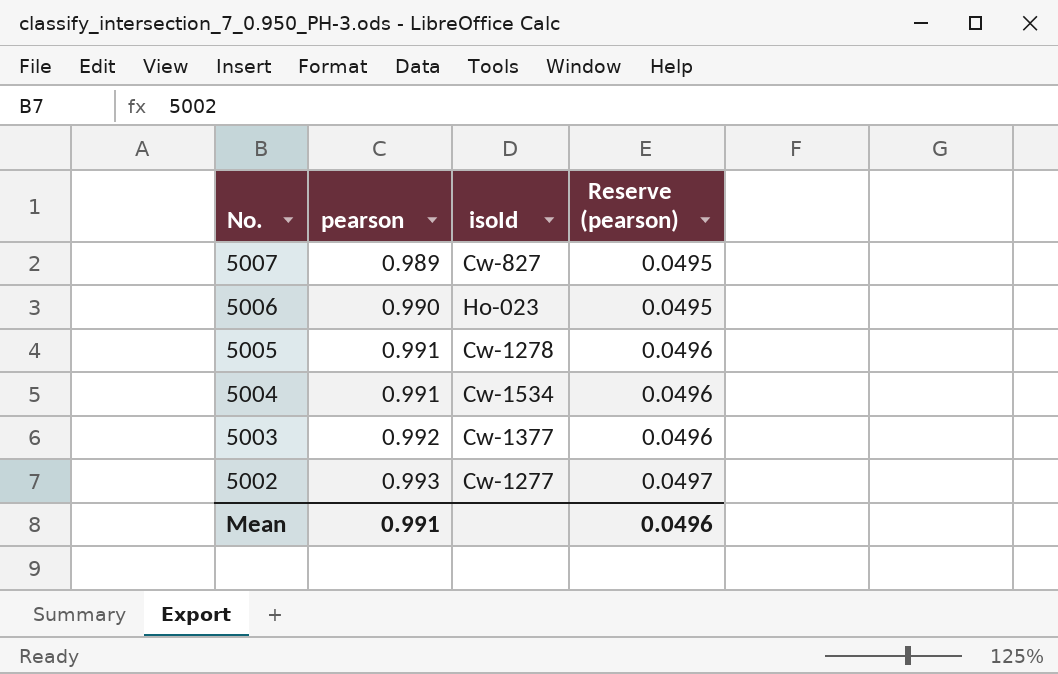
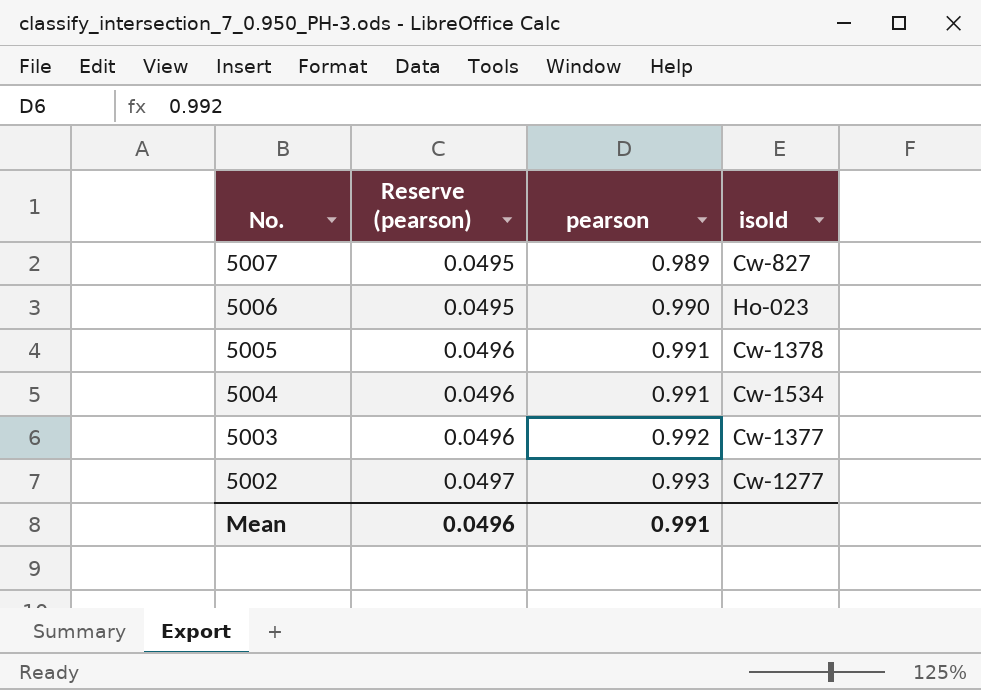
column Reserve (pearson) | position: 4 -> 2
5005 | isoId: Cw-1278 -> Cw-1378

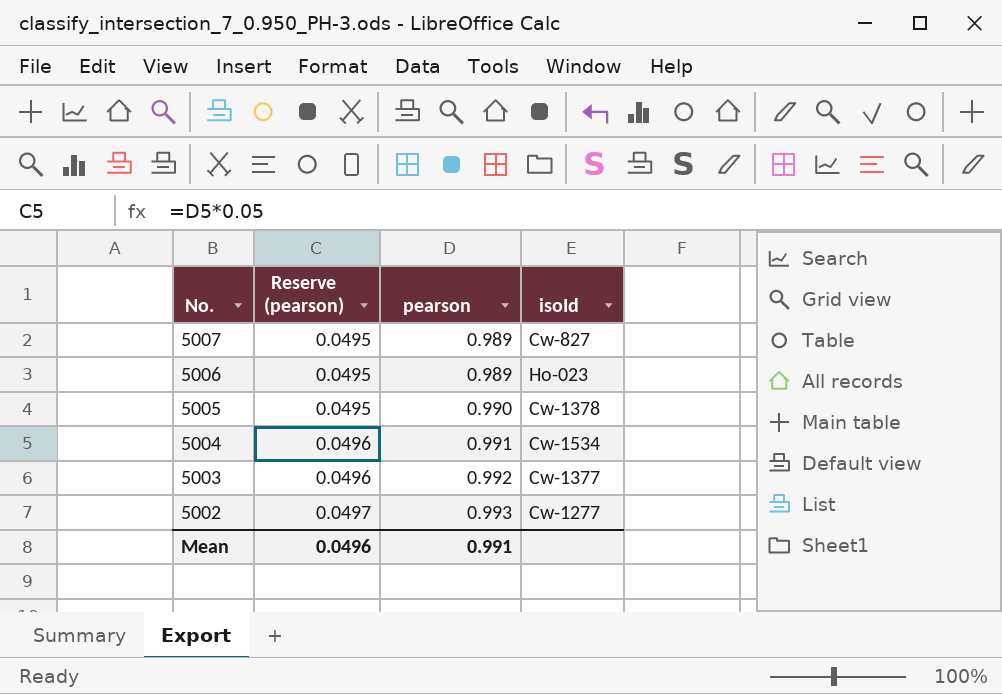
5006 | pearson: 0.990 -> 0.989
5005 | Reserve (pearson): 0.0496 -> 0.0495
5005 | pearson: 0.991 -> 0.990

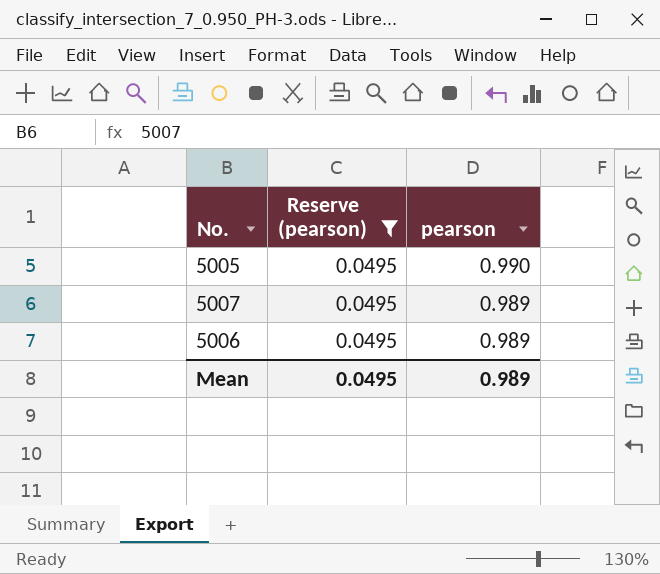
filter: none -> Reserve (pearson) = 0.0495
row order: No. descending -> pearson descending
column isoId | position: 4 -> none
Mean | Reserve (pearson): 0.0496 -> 0.0495
Mean | pearson: 0.991 -> 0.989

